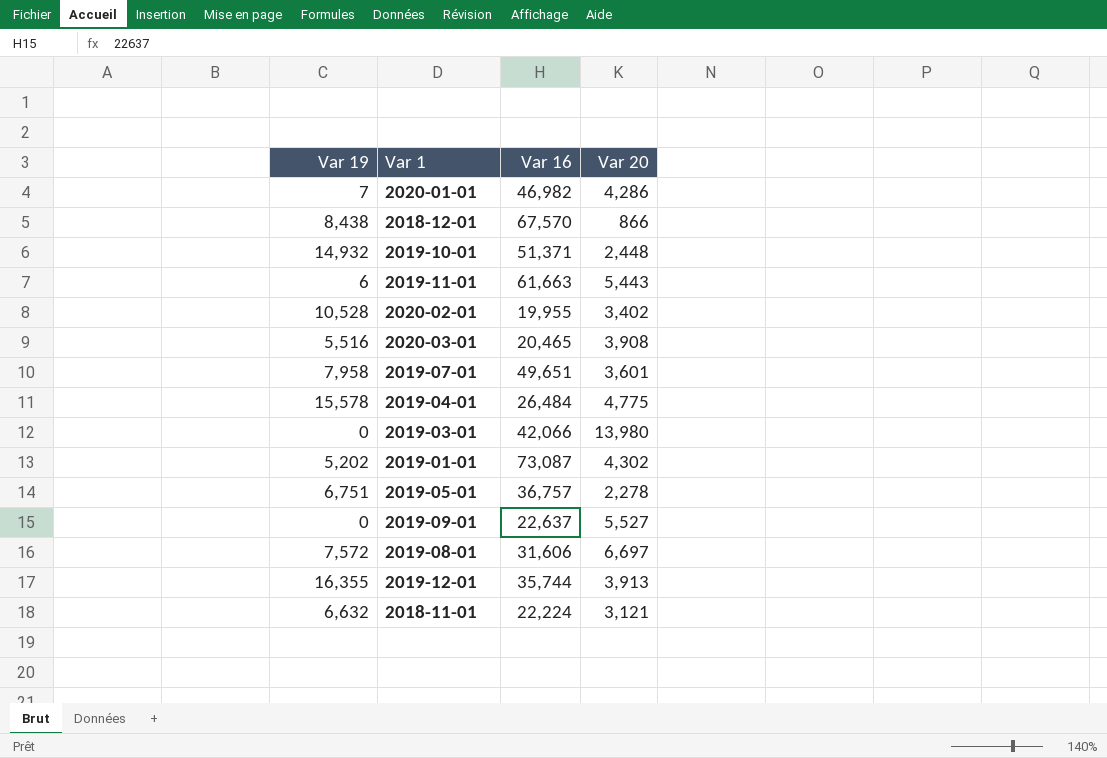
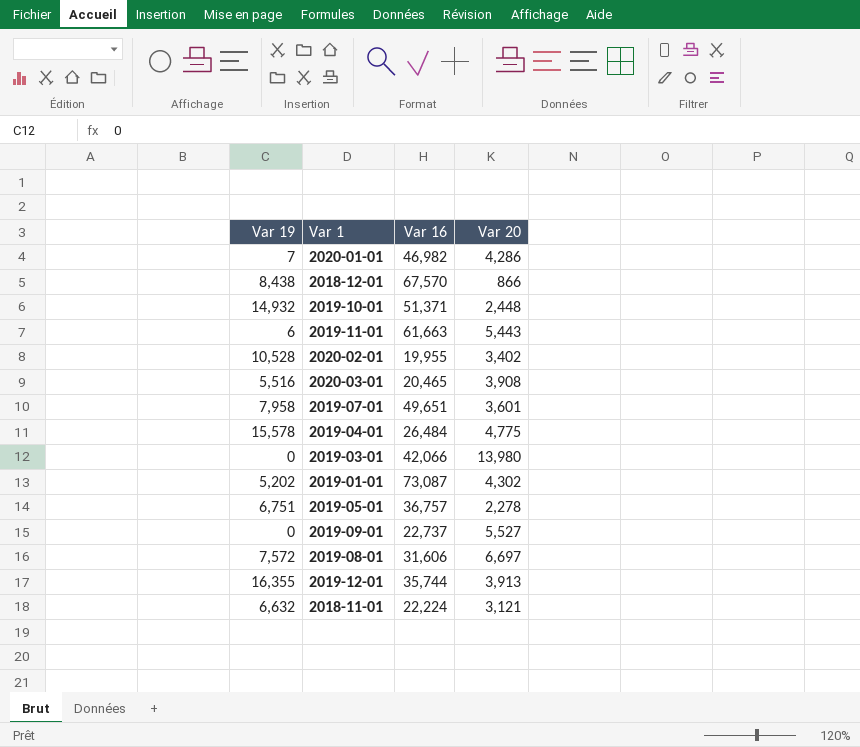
2019-09-01 | Var 16: 22,637 -> 22,737

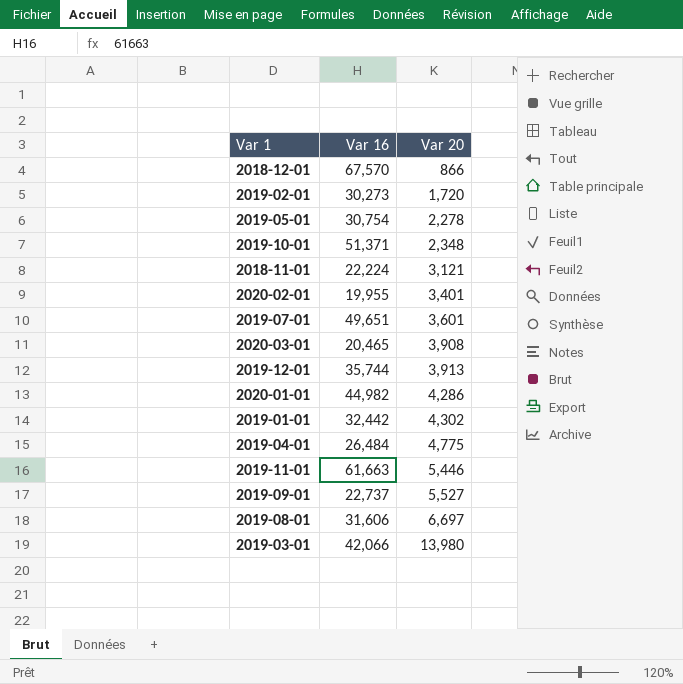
row order: none -> Var 20 ascending
column Var 19 | position: 1 -> none
row 2019-02-01: none -> 30,273 | 1,720
2019-05-01 | Var 16: 36,757 -> 30,754
2019-10-01 | Var 20: 2,448 -> 2,348
2020-02-01 | Var 20: 3,402 -> 3,401
2020-01-01 | Var 16: 46,982 -> 44,982
2019-01-01 | Var 16: 73,087 -> 32,442
2019-11-01 | Var 20: 5,443 -> 5,446

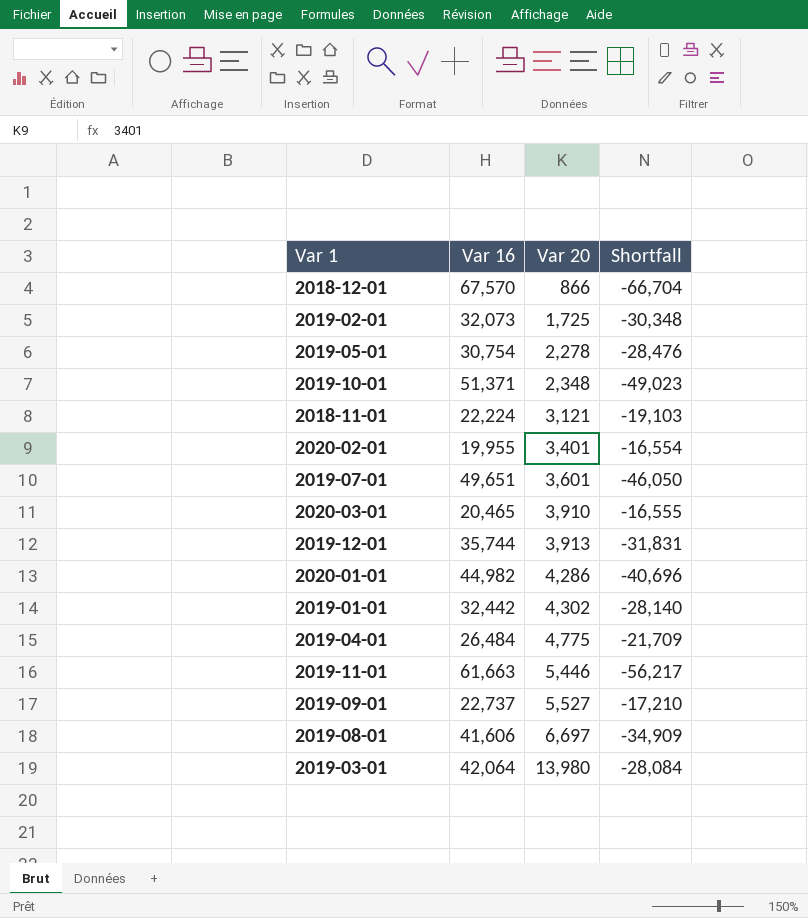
column Shortfall | formula: none -> [Var 20] - [Var 16]
2019-02-01 | Var 16: 30,273 -> 32,073
2019-02-01 | Var 20: 1,720 -> 1,725
2020-03-01 | Var 20: 3,908 -> 3,910
2019-08-01 | Var 16: 31,606 -> 41,606
2019-03-01 | Var 16: 42,066 -> 42,064

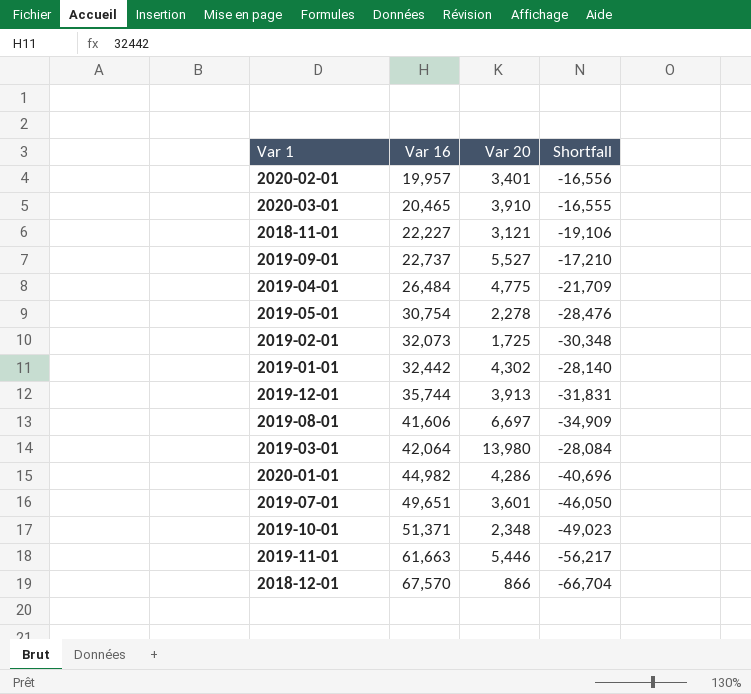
row order: Var 20 ascending -> Var 16 ascending
2020-02-01 | Var 16: 19,955 -> 19,957
2020-02-01 | Shortfall: -16,554 -> -16,556
2018-11-01 | Var 16: 22,224 -> 22,227
2018-11-01 | Shortfall: -19,103 -> -19,106

